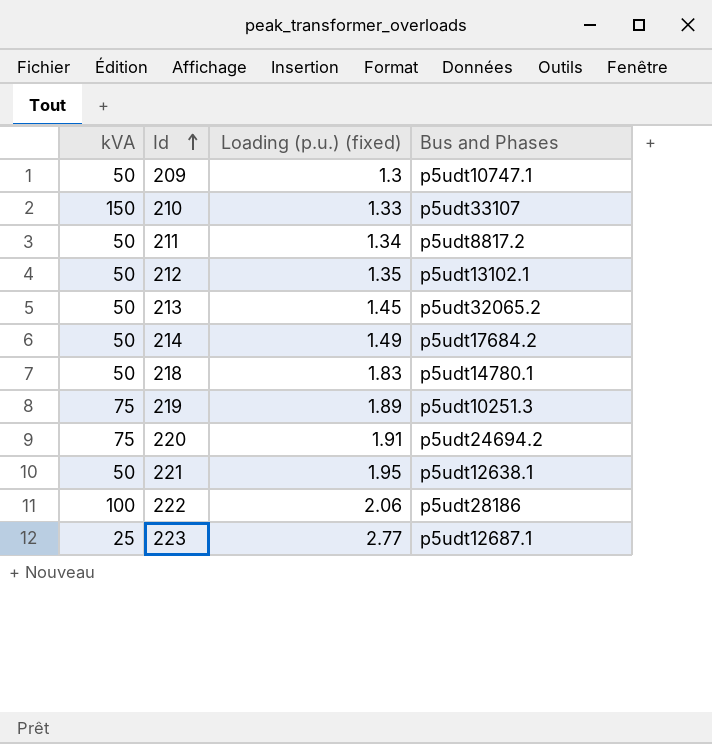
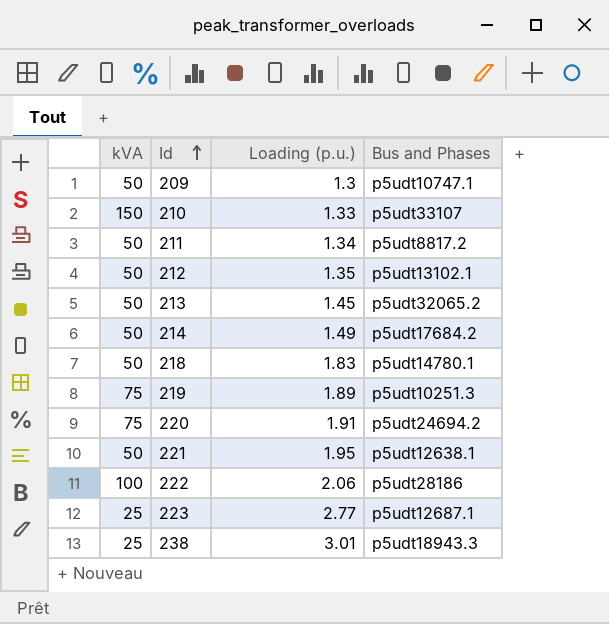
column name: Loading (p.u.) (fixed) -> Loading (p.u.)
row 238: none -> 25 | 3.01 | p5udt18943.3

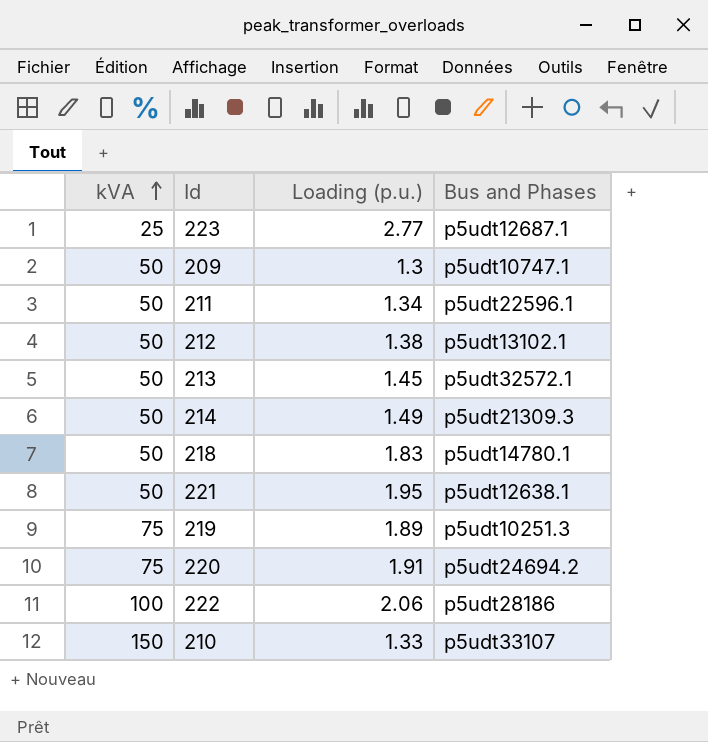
row order: Id ascending -> kVA ascending
row 238: 25 | 3.01 | p5udt18943.3 -> none
211 | Bus and Phases: p5udt8817.2 -> p5udt22596.1
212 | Loading (p.u.): 1.35 -> 1.38
213 | Bus and Phases: p5udt32065.2 -> p5udt32572.1
214 | Bus and Phases: p5udt17684.2 -> p5udt21309.3

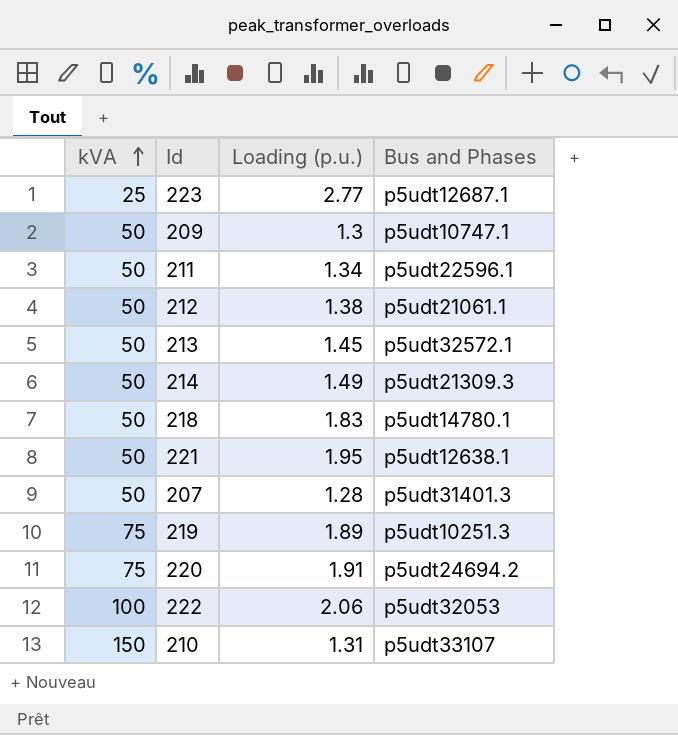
212 | Bus and Phases: p5udt13102.1 -> p5udt21061.1
row 207: none -> 50 | 1.28 | p5udt31401.3
222 | Bus and Phases: p5udt28186 -> p5udt32053
210 | Loading (p.u.): 1.33 -> 1.31

